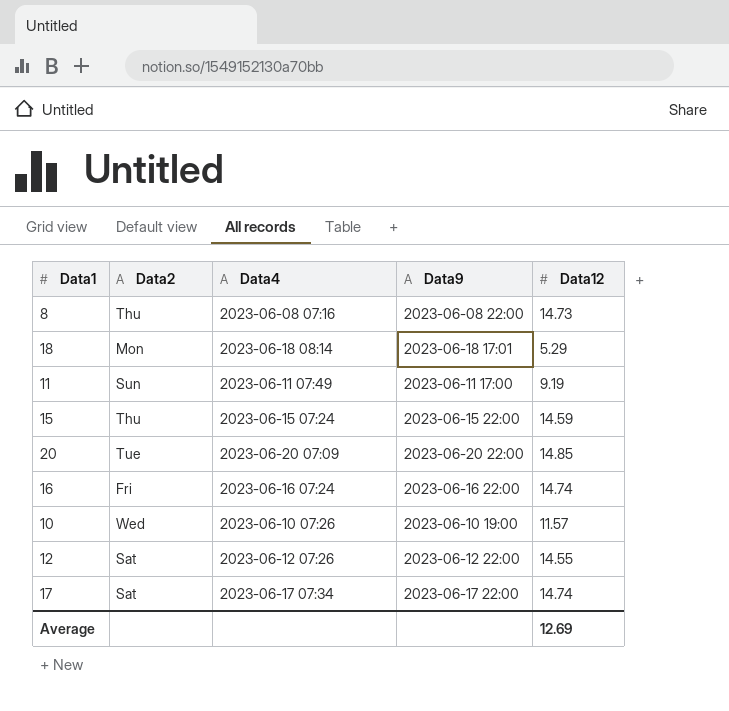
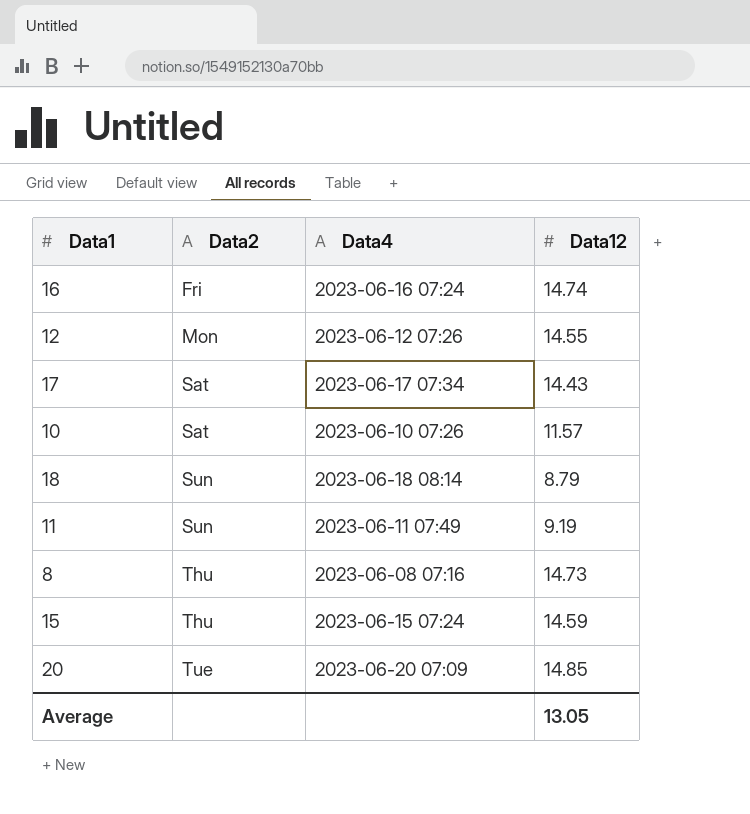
row order: none -> Data2 ascending
column Data9 | position: 4 -> none
12 | Data2: Sat -> Mon
17 | Data12: 14.74 -> 14.43
10 | Data2: Wed -> Sat
18 | Data2: Mon -> Sun
18 | Data12: 5.29 -> 8.79
Average | Data12: 12.69 -> 13.05

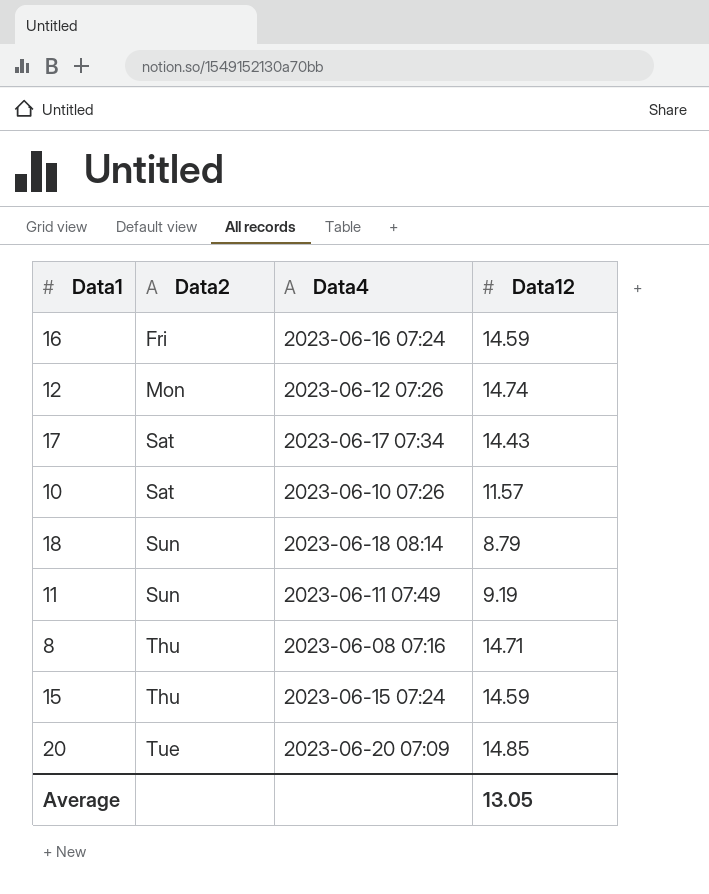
16 | Data12: 14.74 -> 14.59
12 | Data12: 14.55 -> 14.74
8 | Data12: 14.73 -> 14.71

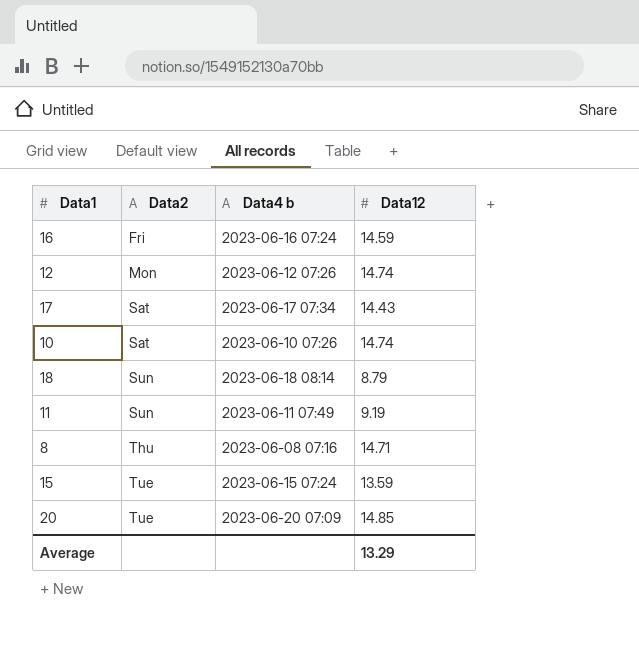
column name: Data4 -> Data4 b
10 | Data12: 11.57 -> 14.74
15 | Data2: Thu -> Tue
15 | Data12: 14.59 -> 13.59
Average | Data12: 13.05 -> 13.29

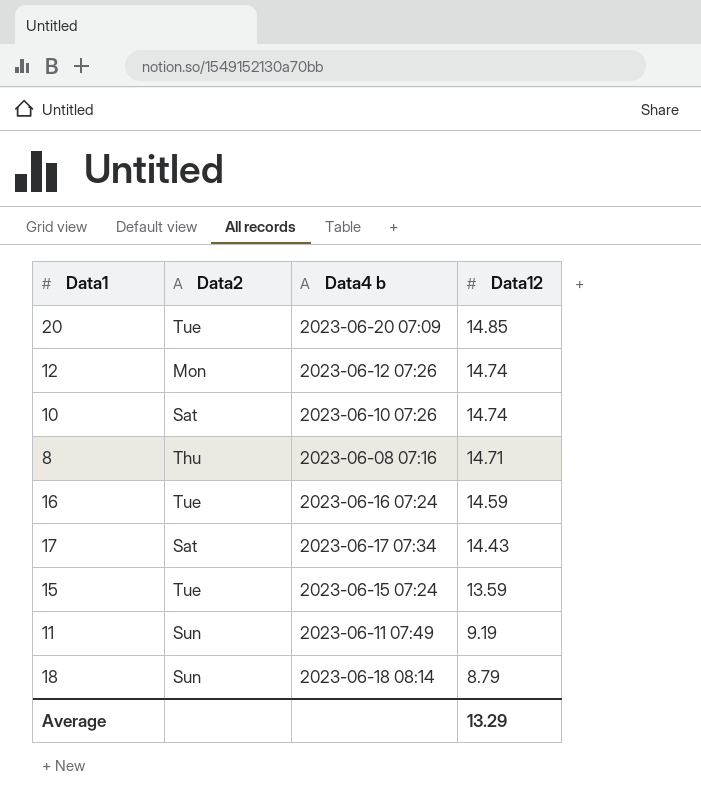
row order: Data2 ascending -> Data12 descending
16 | Data2: Fri -> Tue

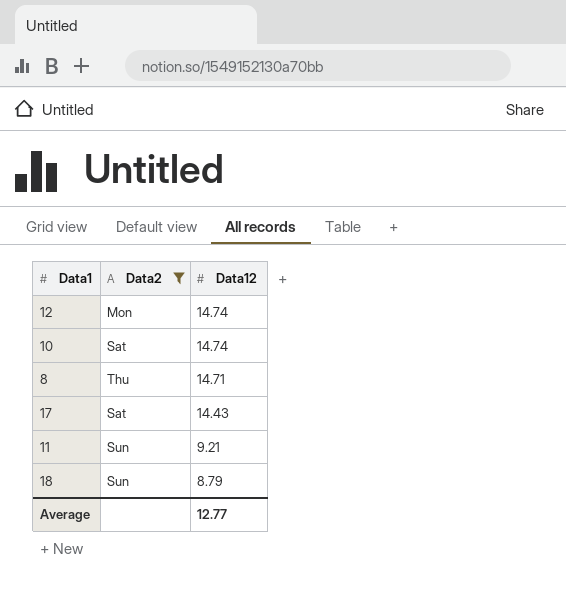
filter: none -> Data2 != Tue
column Data4 b | position: 3 -> none
11 | Data12: 9.19 -> 9.21
Average | Data12: 13.29 -> 12.77

